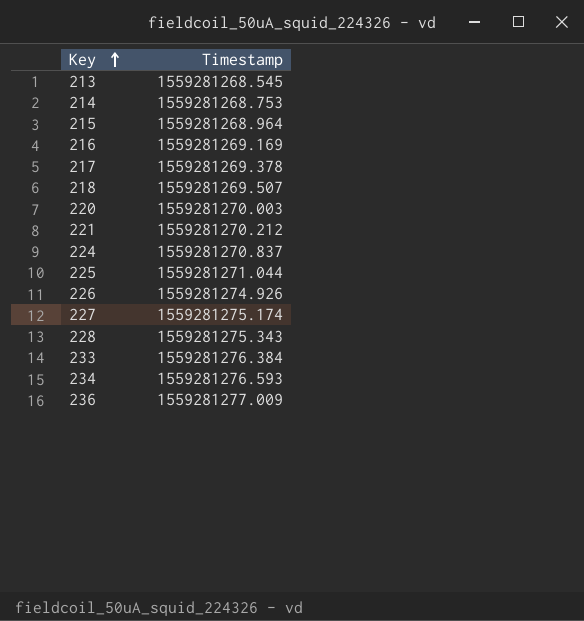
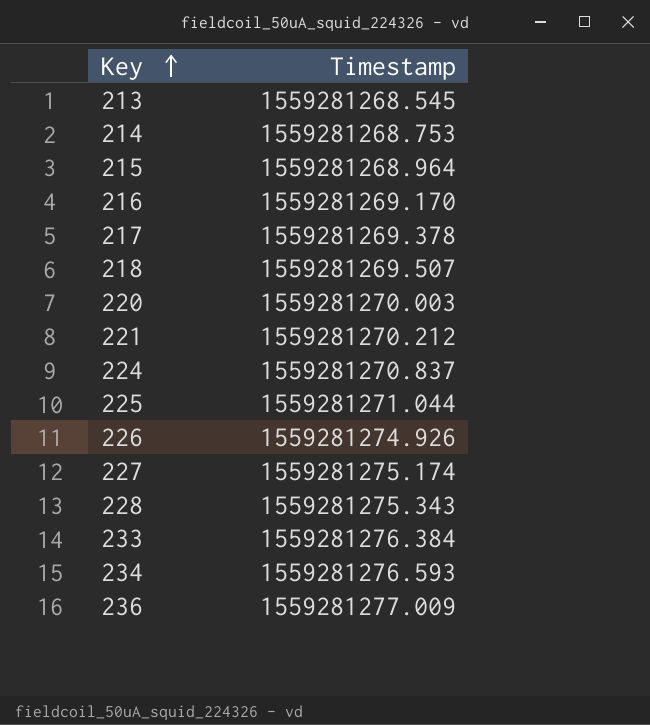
216 | Timestamp: 1559281269.169 -> 1559281269.170

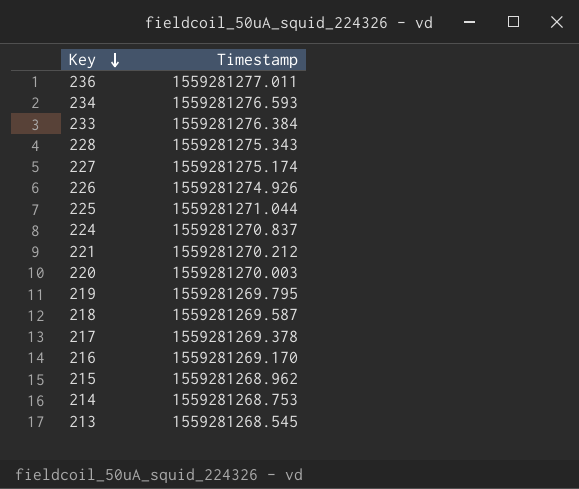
row order: Key ascending -> Key descending
236 | Timestamp: 1559281277.009 -> 1559281277.011
row 219: none -> 1559281269.795
218 | Timestamp: 1559281269.507 -> 1559281269.587
215 | Timestamp: 1559281268.964 -> 1559281268.962

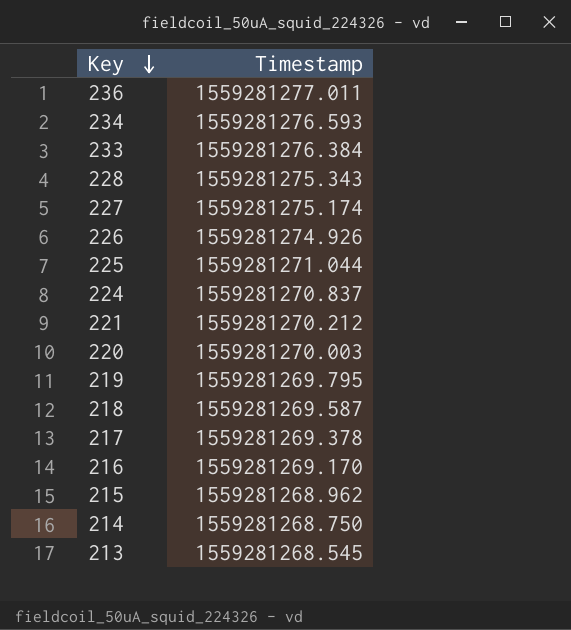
214 | Timestamp: 1559281268.753 -> 1559281268.750

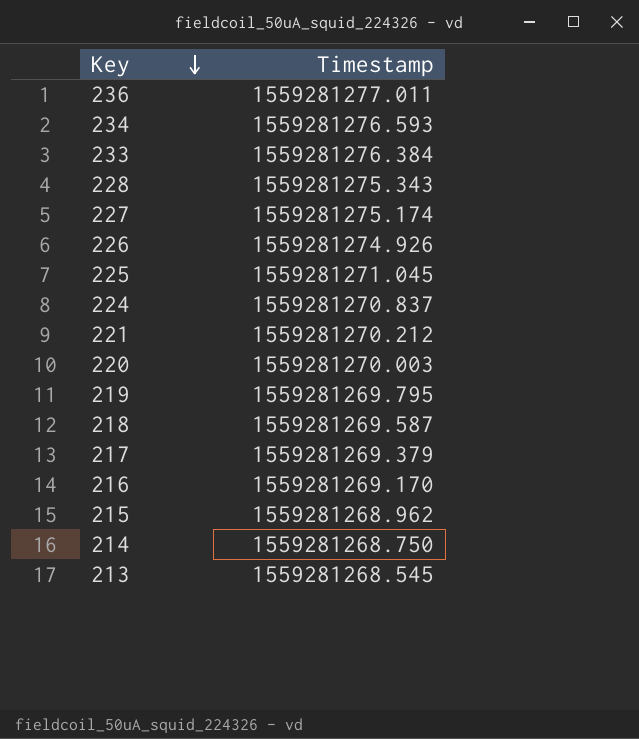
225 | Timestamp: 1559281271.044 -> 1559281271.045
217 | Timestamp: 1559281269.378 -> 1559281269.379

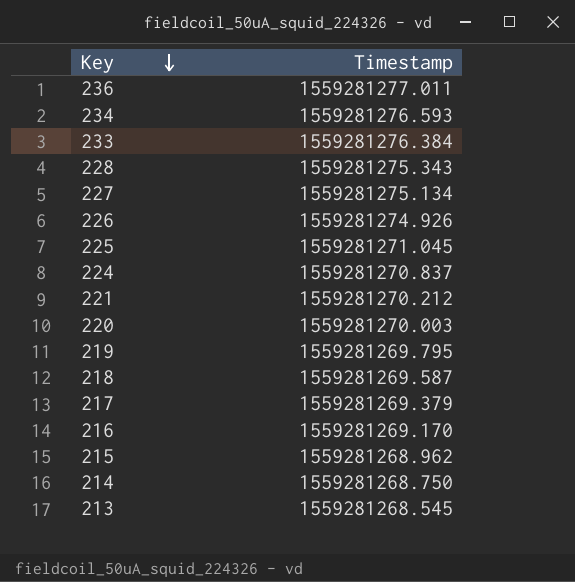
227 | Timestamp: 1559281275.174 -> 1559281275.134

